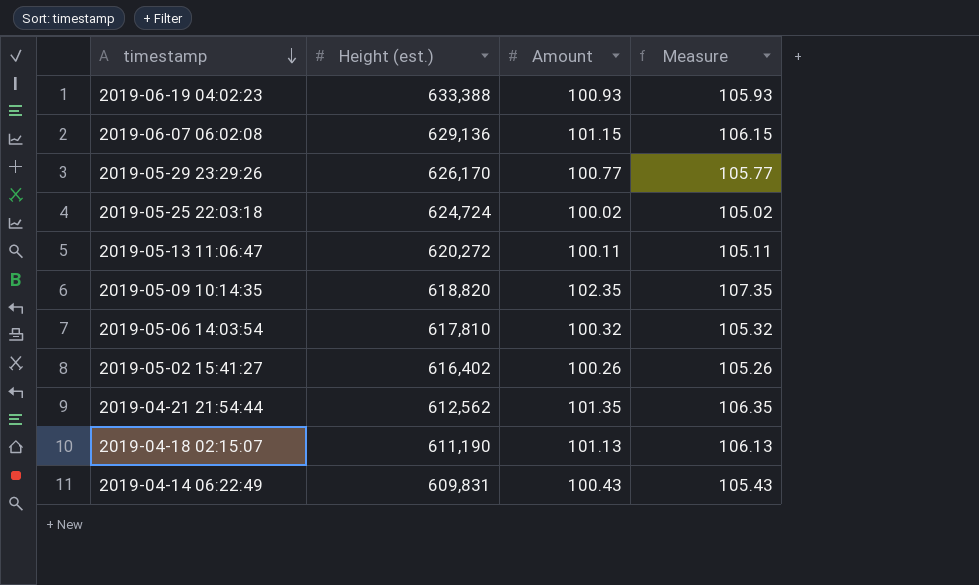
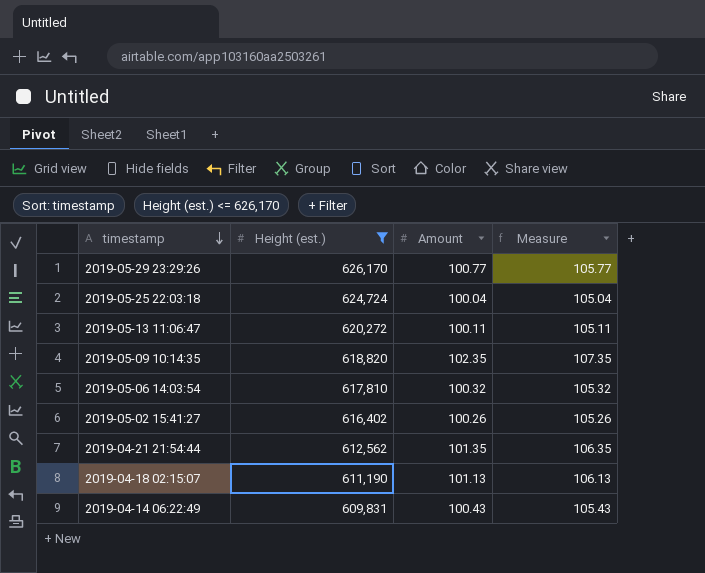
filter: none -> Height (est.) <= 626,170
2019-05-25 22:03:18 | Amount: 100.02 -> 100.04
2019-05-25 22:03:18 | Measure: 105.02 -> 105.04

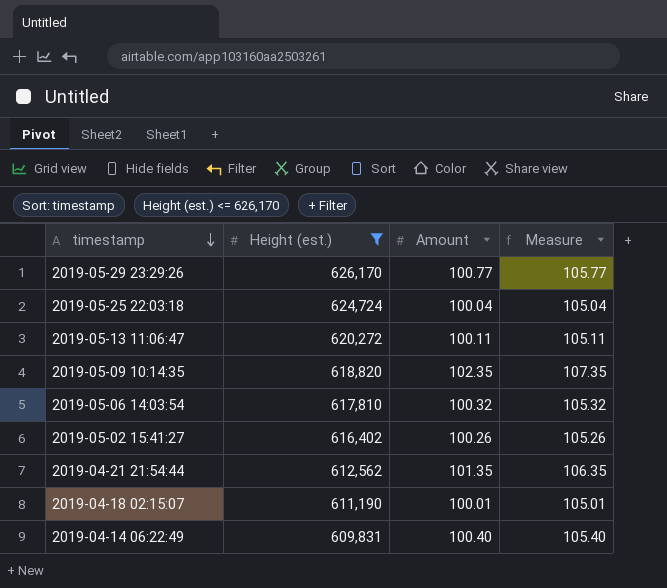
2019-04-18 02:15:07 | Amount: 101.13 -> 100.01
2019-04-18 02:15:07 | Measure: 106.13 -> 105.01
2019-04-14 06:22:49 | Amount: 100.43 -> 100.40
2019-04-14 06:22:49 | Measure: 105.43 -> 105.40

